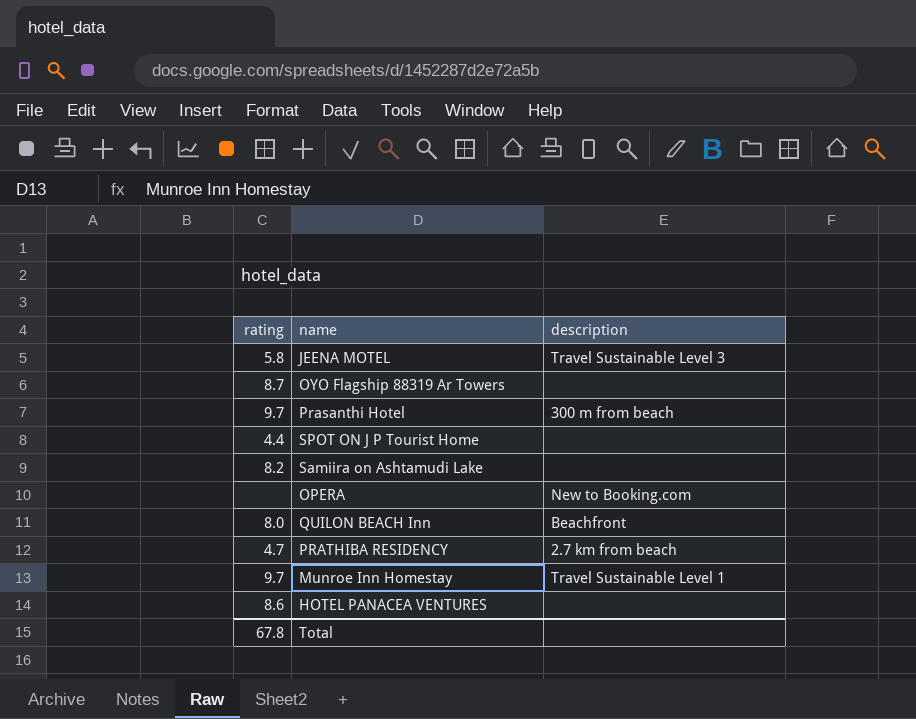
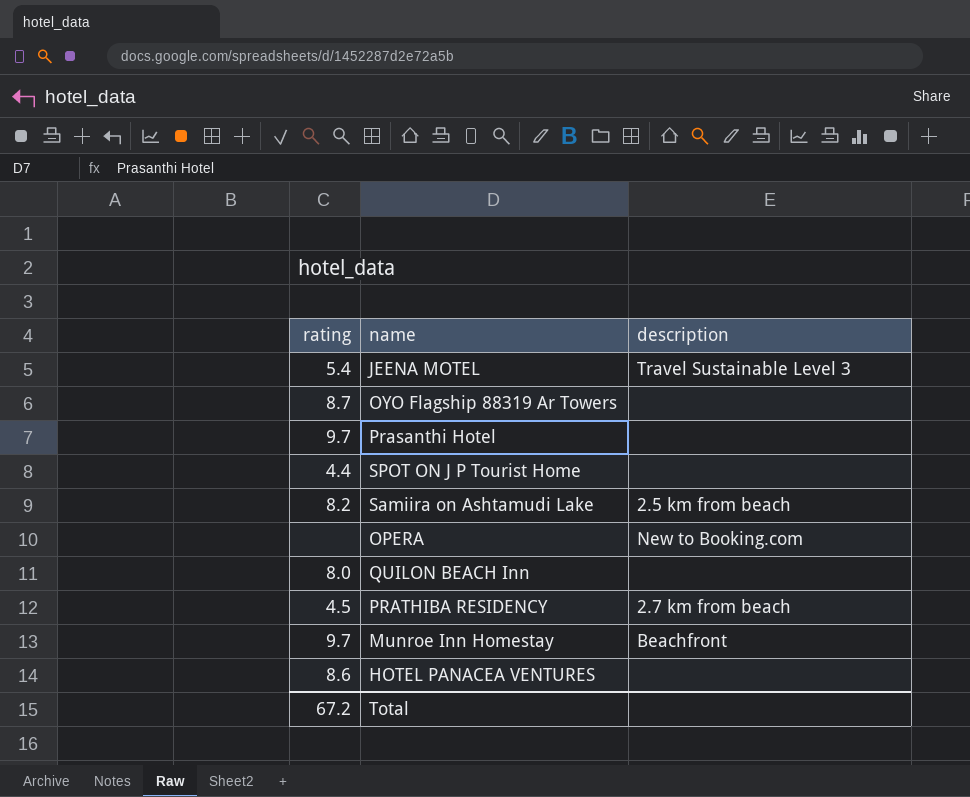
JEENA MOTEL | rating: 5.8 -> 5.4
Prasanthi Hotel | description: 300 m from beach -> none
Samiira on Ashtamudi Lake | description: none -> 2.5 km from beach
QUILON BEACH Inn | description: Beachfront -> none
PRATHIBA RESIDENCY | rating: 4.7 -> 4.5
Munroe Inn Homestay | description: Travel Sustainable Level 1 -> Beachfront
Total | rating: 67.8 -> 67.2

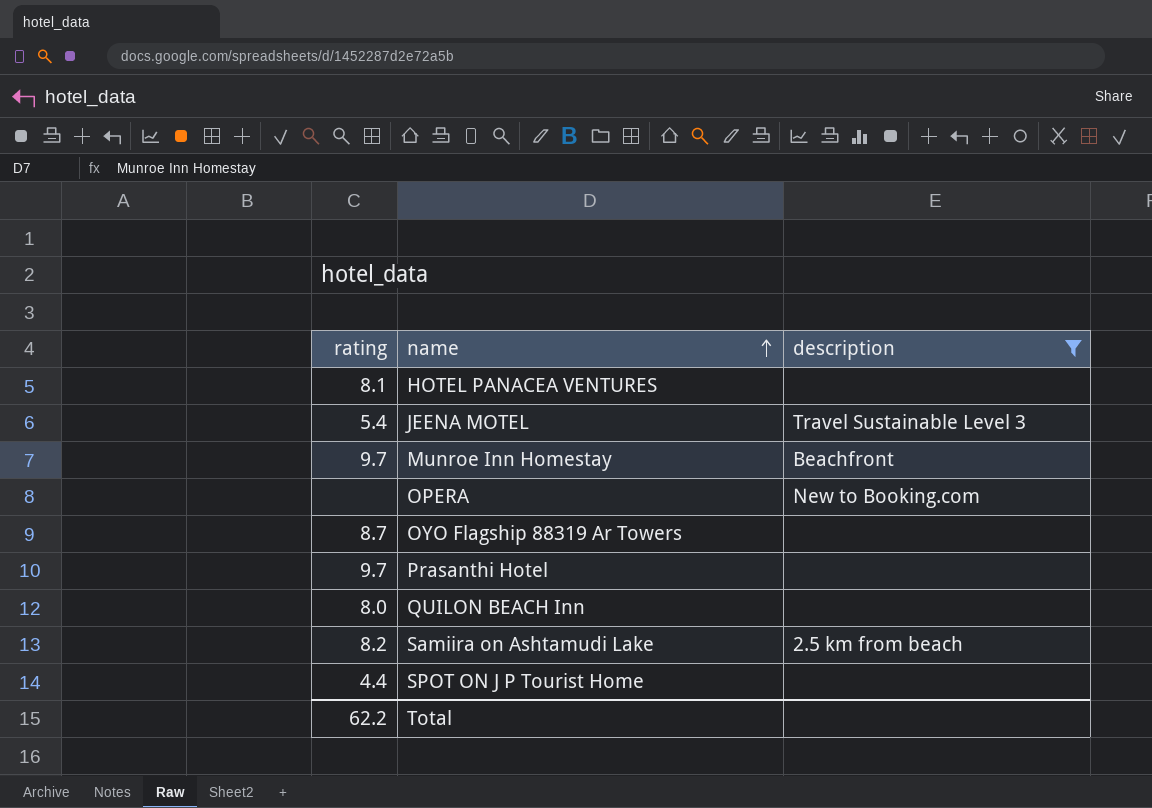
filter: none -> description != 2.7 km from beach
row order: none -> name ascending
HOTEL PANACEA VENTURES | rating: 8.6 -> 8.1
Total | rating: 67.2 -> 62.2

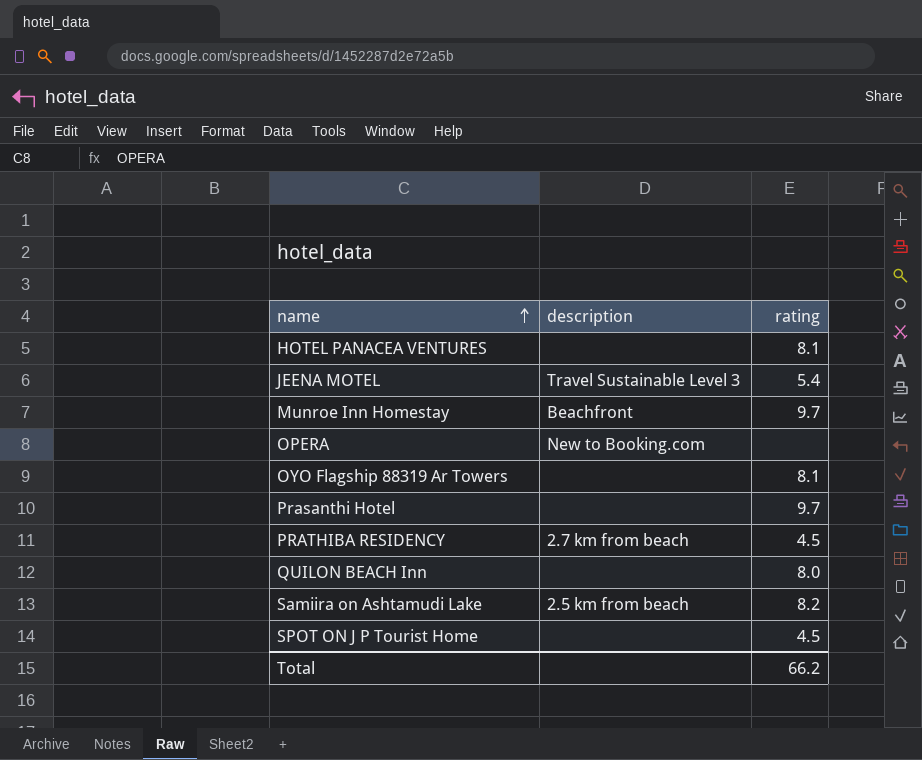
filter: description != 2.7 km from beach -> none
column rating | position: 1 -> 3
OYO Flagship 88319 Ar Towers | rating: 8.7 -> 8.1
SPOT ON J P Tourist Home | rating: 4.4 -> 4.5
Total | rating: 62.2 -> 66.2

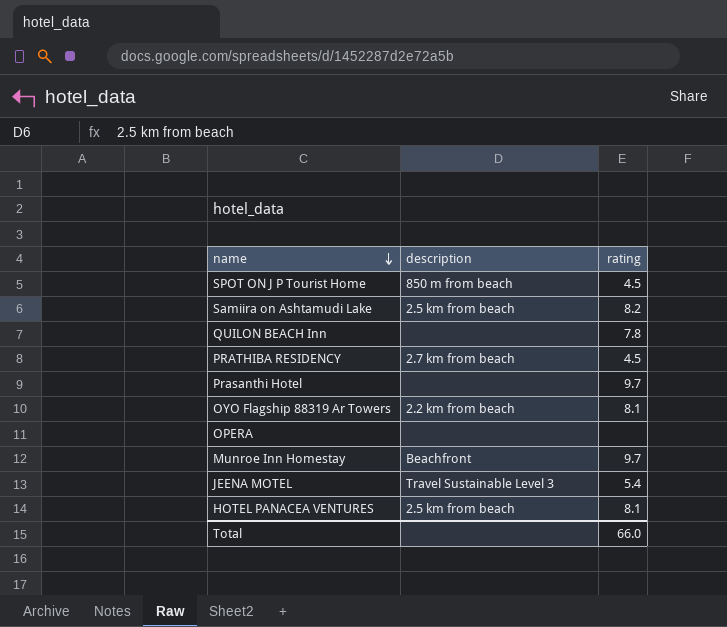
row order: name ascending -> name descending
SPOT ON J P Tourist Home | description: none -> 850 m from beach
QUILON BEACH Inn | rating: 8.0 -> 7.8
OYO Flagship 88319 Ar Towers | description: none -> 2.2 km from beach
OPERA | description: New to Booking.com -> none
HOTEL PANACEA VENTURES | description: none -> 2.5 km from beach
Total | rating: 66.2 -> 66.0

